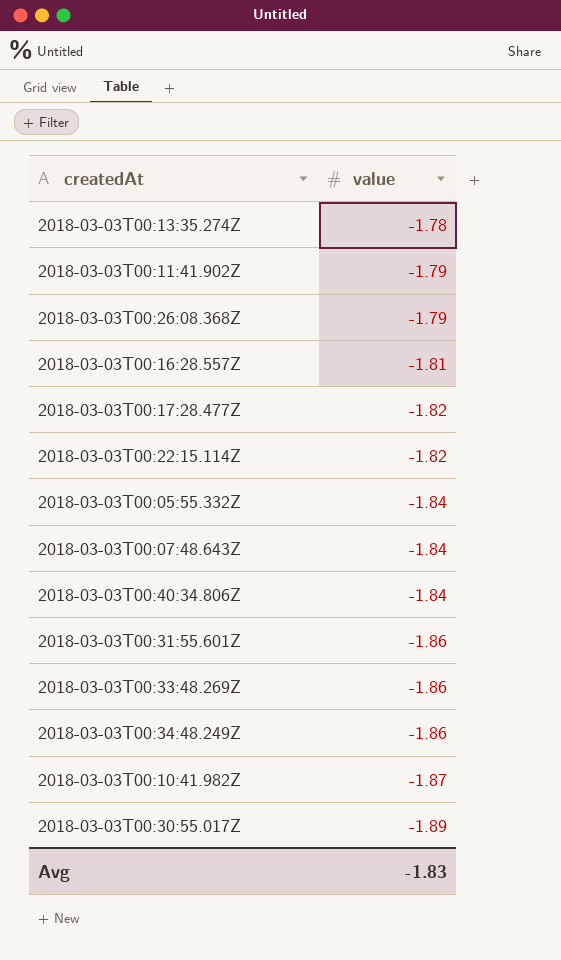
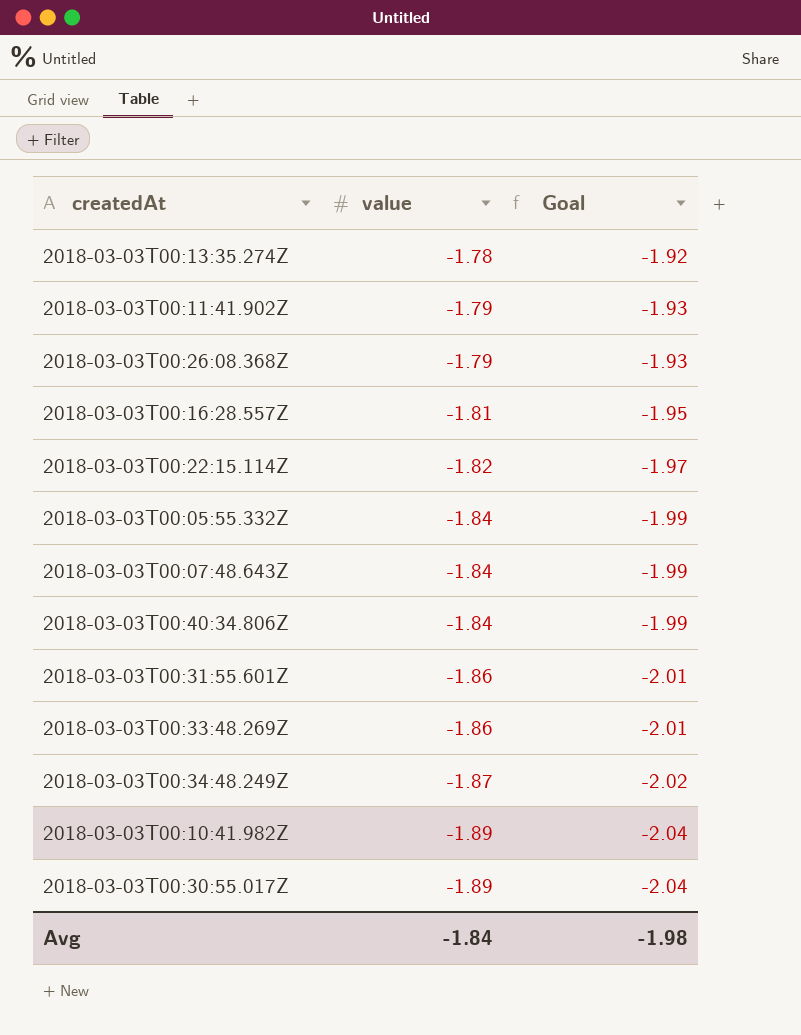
column Goal | formula: none -> [value] * 1.08
row 2018-03-03T00:17:28.477Z: -1.82 -> none
2018-03-03T00:34:48.249Z | value: -1.86 -> -1.87
2018-03-03T00:10:41.982Z | value: -1.87 -> -1.89
Avg | value: -1.83 -> -1.84

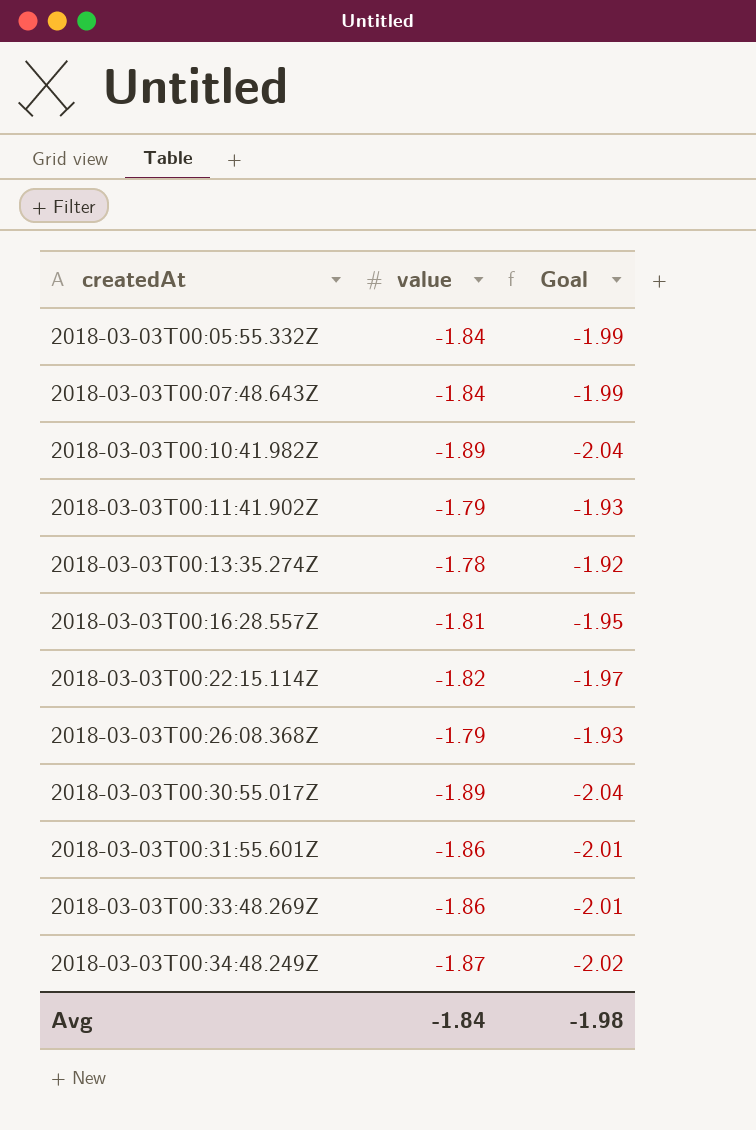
row order: value descending -> createdAt ascending
row 2018-03-03T00:40:34.806Z: -1.84 | -1.99 -> none

